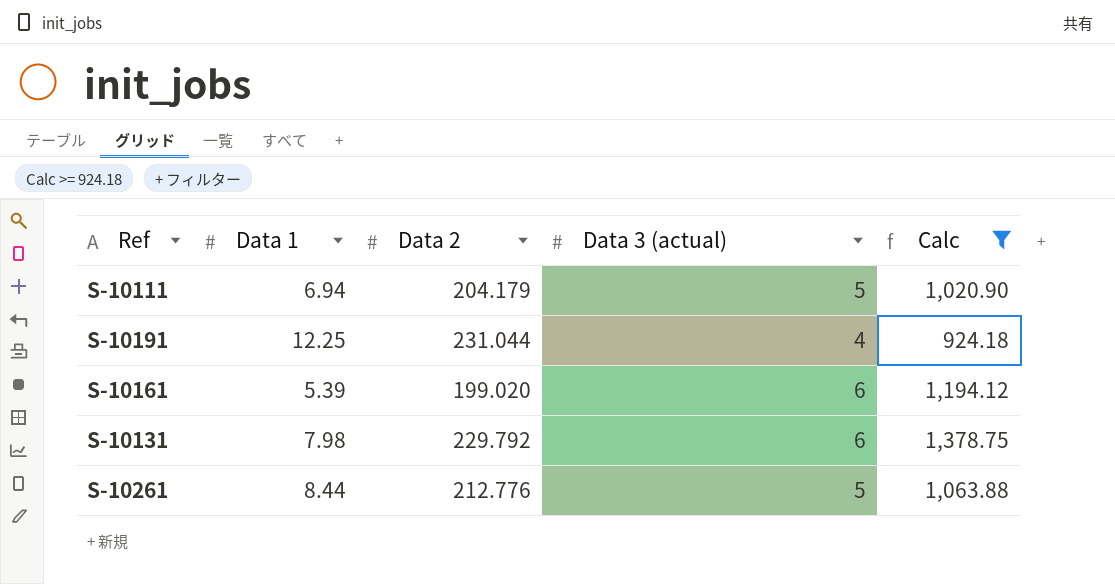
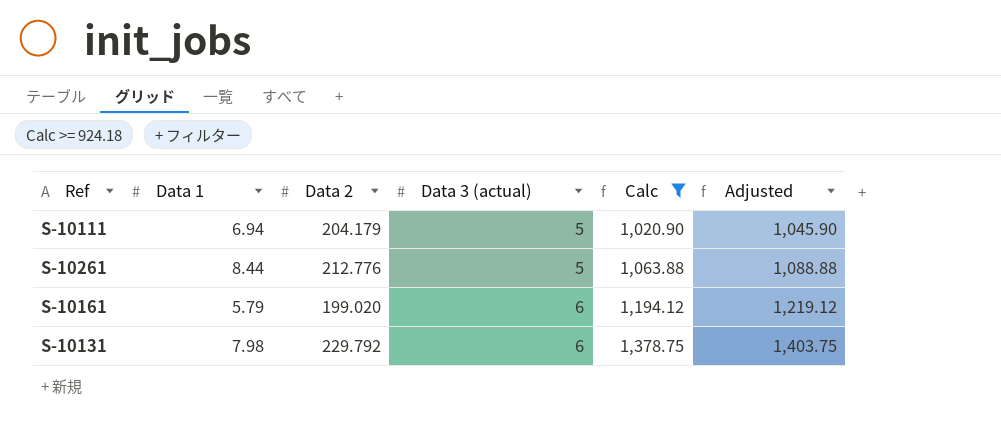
row order: none -> Data 3 (actual) ascending
column Adjusted | formula: none -> [Calc] + 25
row S-10191: 12.25 | 231.044 | 4 | 924.18 -> none
S-10161 | Data 1: 5.39 -> 5.79

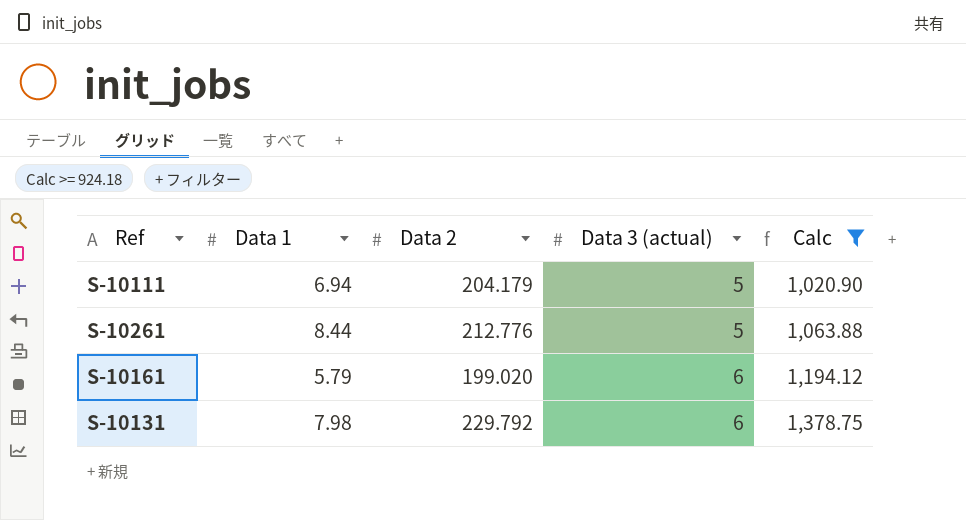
column Adjusted | formula: [Calc] + 25 -> none

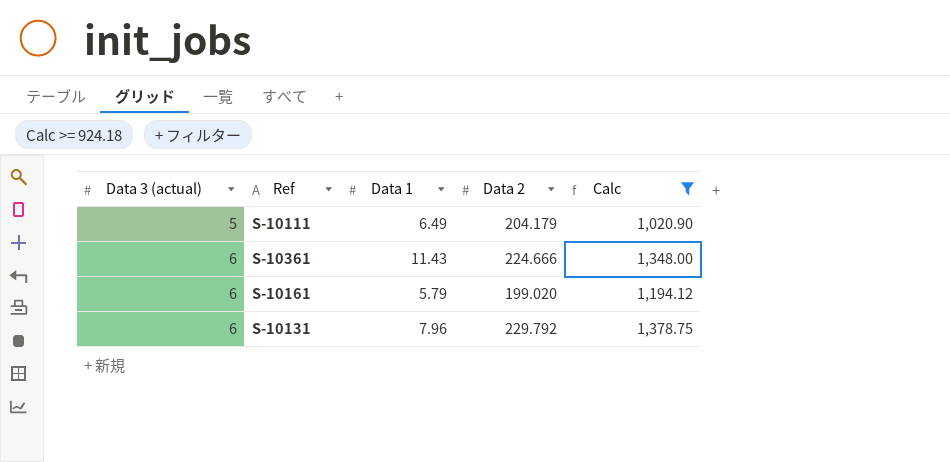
column Data 3 (actual) | position: 4 -> 1
row S-10261: 8.44 | 212.776 | 5 | 1,063.88 -> none
S-10111 | Data 1: 6.94 -> 6.49
row S-10361: none -> 6 | 11.43 | 224.666 | 1,348.00
S-10131 | Data 1: 7.98 -> 7.96

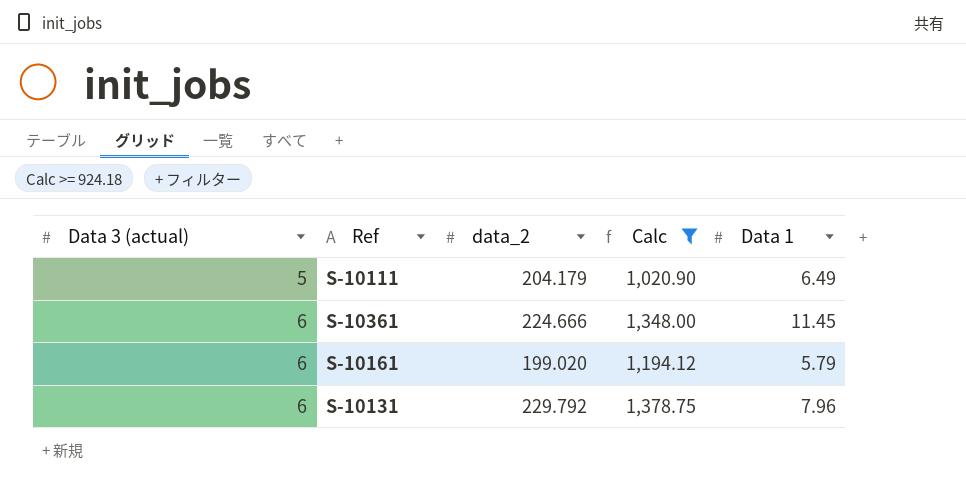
column name: Data 2 -> data_2
column Data 1 | position: 3 -> 5
S-10361 | Data 1: 11.43 -> 11.45

